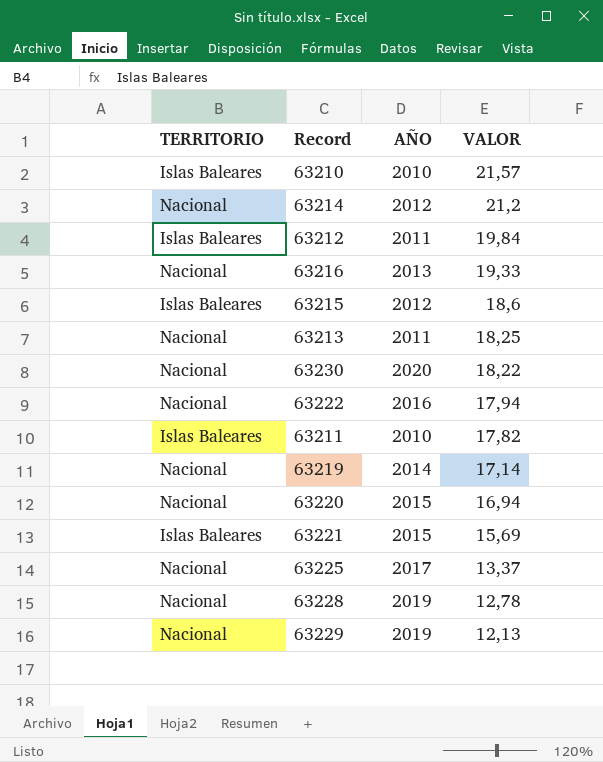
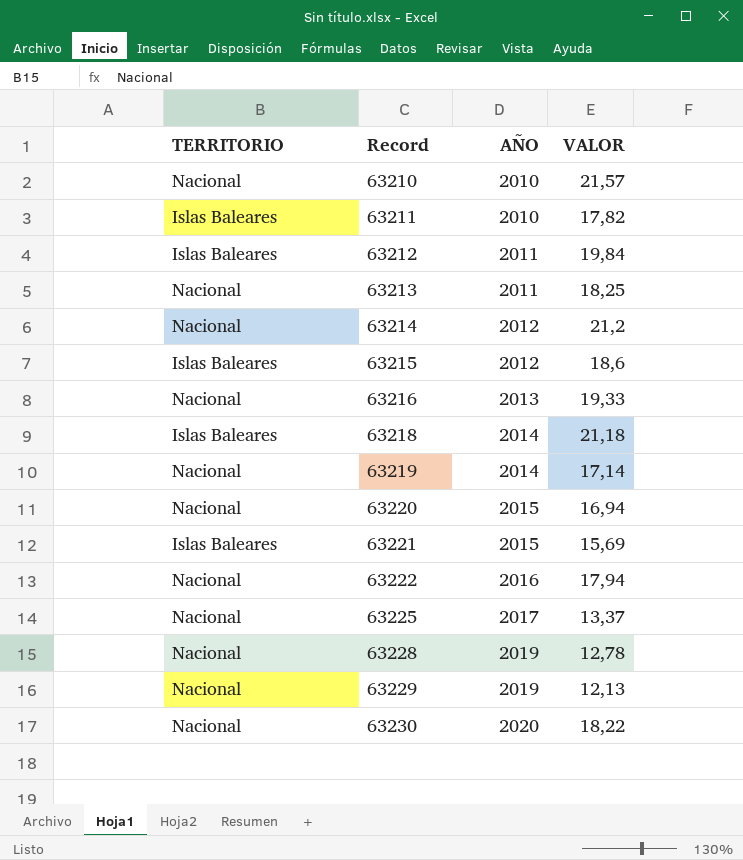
row order: VALOR descending -> Record ascending
63210 | TERRITORIO: Islas Baleares -> Nacional
row 63218: none -> Islas Baleares | 2014 | 21,18

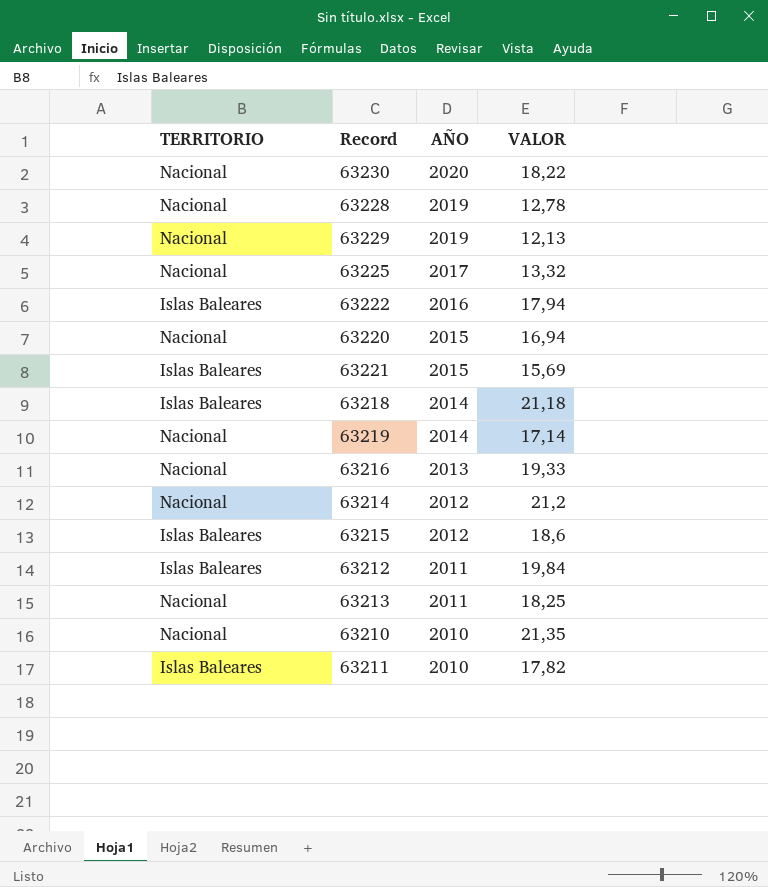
row order: Record ascending -> AÑO descending
63225 | VALOR: 13,37 -> 13,32
63222 | TERRITORIO: Nacional -> Islas Baleares
63210 | VALOR: 21,57 -> 21,35

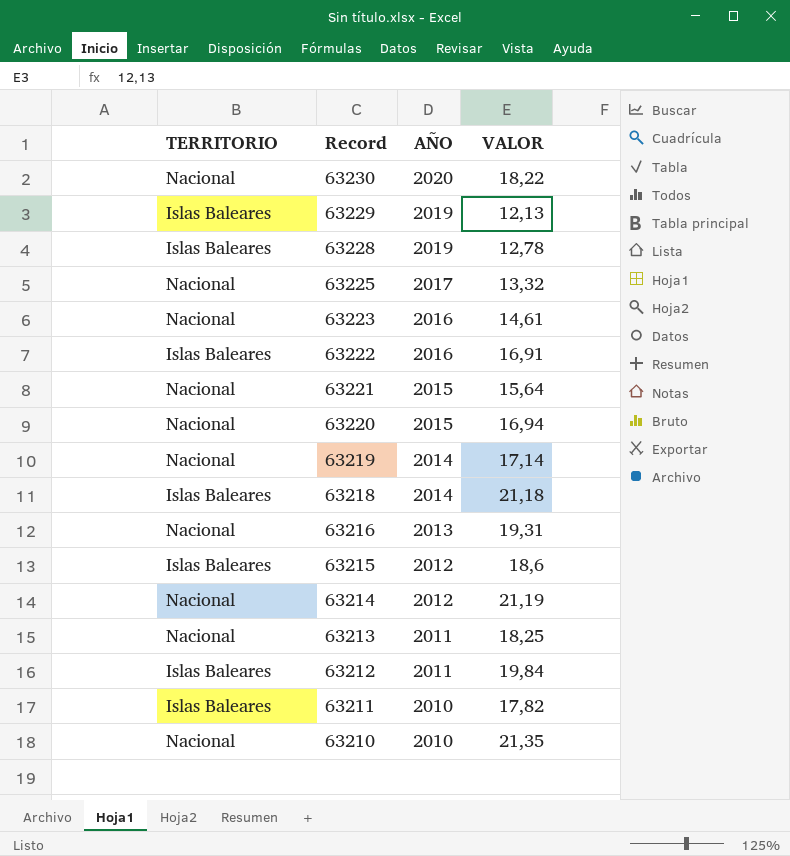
row order: AÑO descending -> Record descending
63229 | TERRITORIO: Nacional -> Islas Baleares
63228 | TERRITORIO: Nacional -> Islas Baleares
row 63223: none -> Nacional | 2016 | 14,61
63222 | VALOR: 17,94 -> 16,91
63221 | TERRITORIO: Islas Baleares -> Nacional
63221 | VALOR: 15,69 -> 15,64
63216 | VALOR: 19,33 -> 19,31
63214 | VALOR: 21,2 -> 21,19

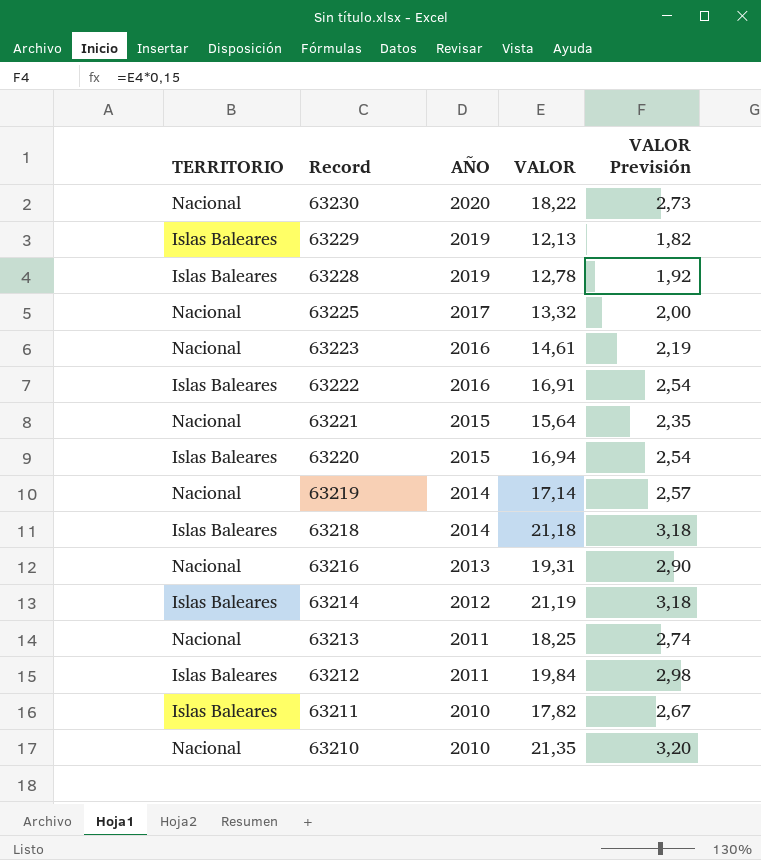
column VALOR Previsión | formula: none -> [VALOR] * 0,15
row 63215: Islas Baleares | 2012 | 18,6 -> none
63220 | TERRITORIO: Nacional -> Islas Baleares
63214 | TERRITORIO: Nacional -> Islas Baleares

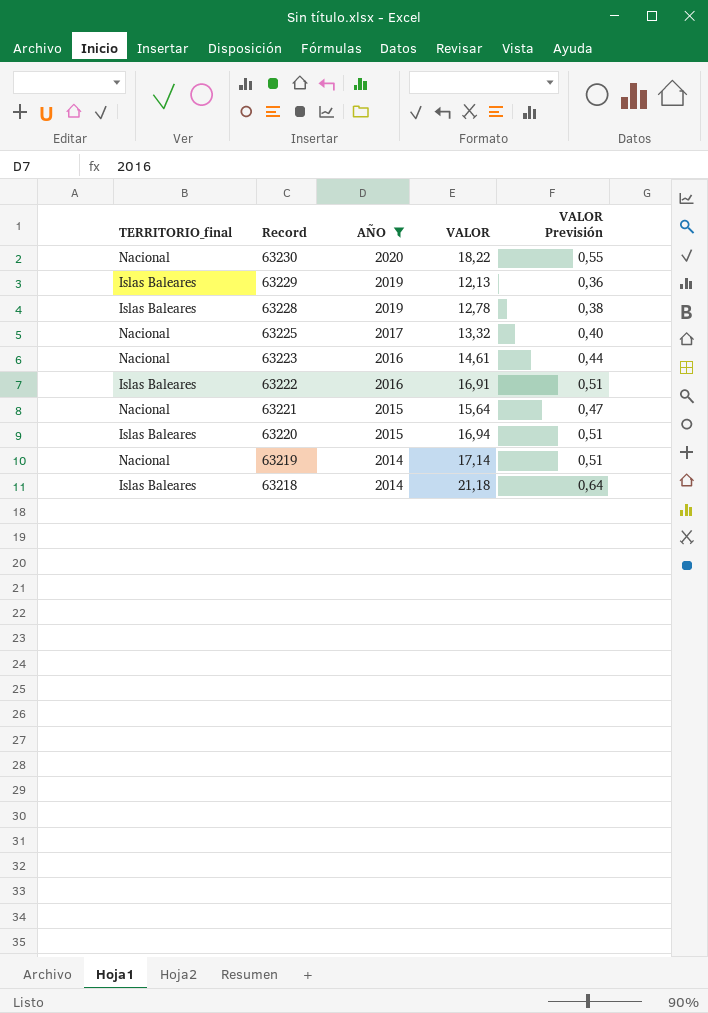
filter: none -> AÑO >= 2014
column name: TERRITORIO -> TERRITORIO_final
column VALOR Previsión | formula: [VALOR] * 0,15 -> [VALOR] * 0,03

